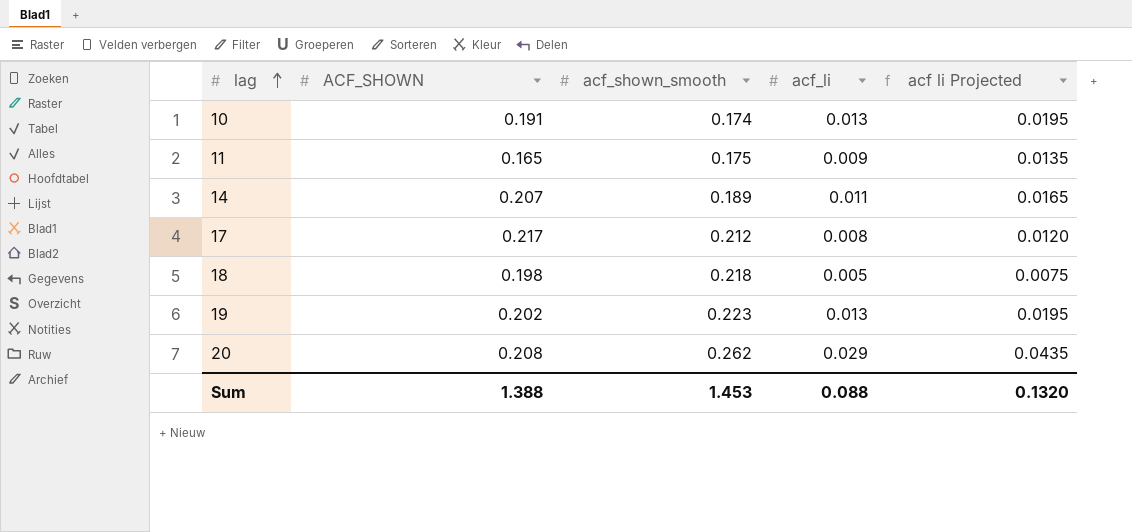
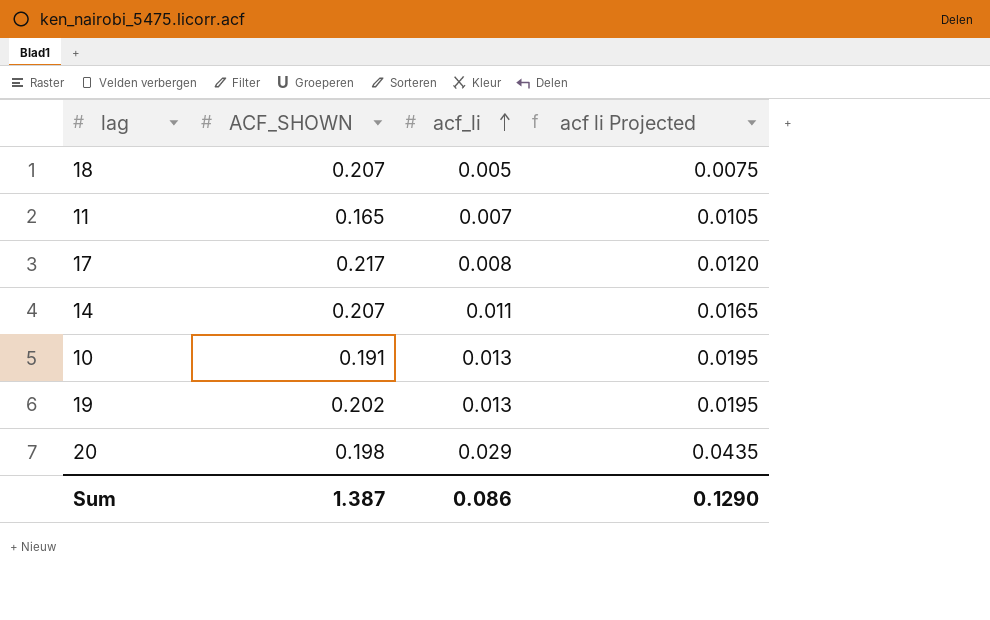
row order: lag ascending -> acf_li ascending
column acf_shown_smooth | position: 3 -> none
18 | ACF_SHOWN: 0.198 -> 0.207
11 | acf_li: 0.009 -> 0.007
11 | acf li Projected: 0.0135 -> 0.0105
20 | ACF_SHOWN: 0.208 -> 0.198
Sum | ACF_SHOWN: 1.388 -> 1.387
Sum | acf_li: 0.088 -> 0.086
Sum | acf li Projected: 0.1320 -> 0.1290

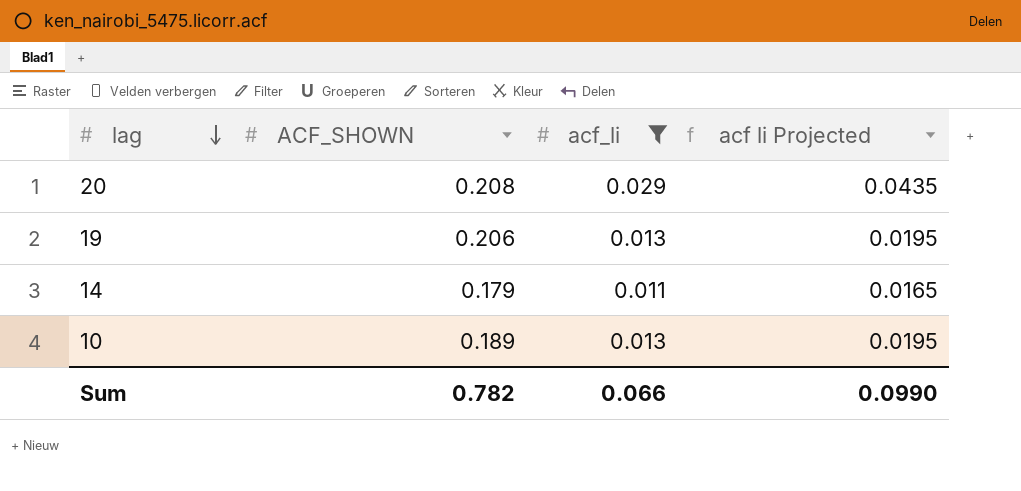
filter: none -> acf_li >= 0.011
row order: acf_li ascending -> lag descending
20 | ACF_SHOWN: 0.198 -> 0.208
19 | ACF_SHOWN: 0.202 -> 0.206
14 | ACF_SHOWN: 0.207 -> 0.179
10 | ACF_SHOWN: 0.191 -> 0.189
Sum | ACF_SHOWN: 1.387 -> 0.782
Sum | acf_li: 0.086 -> 0.066
Sum | acf li Projected: 0.1290 -> 0.0990

